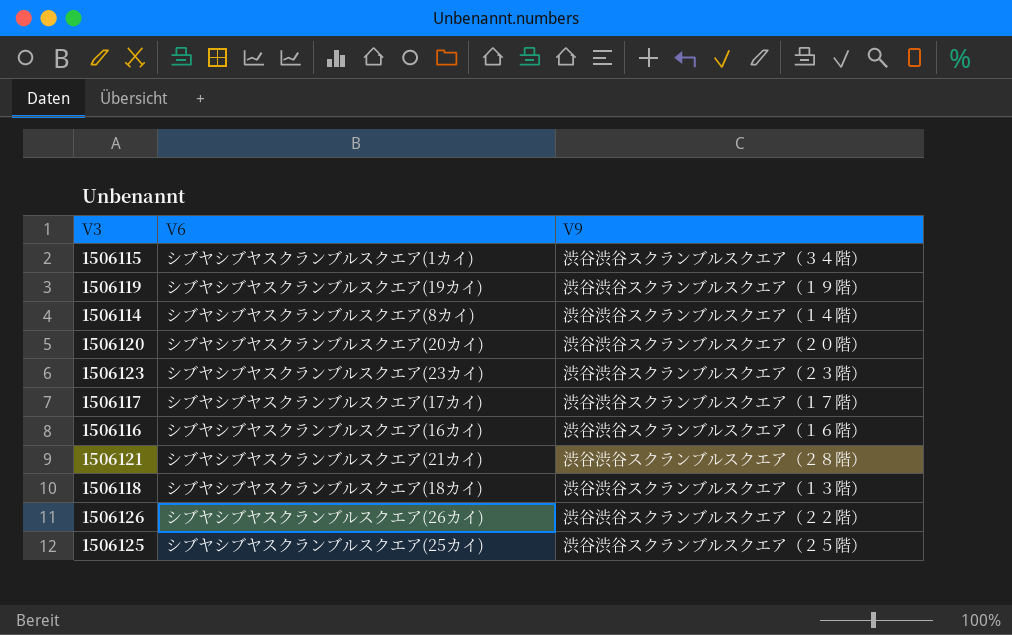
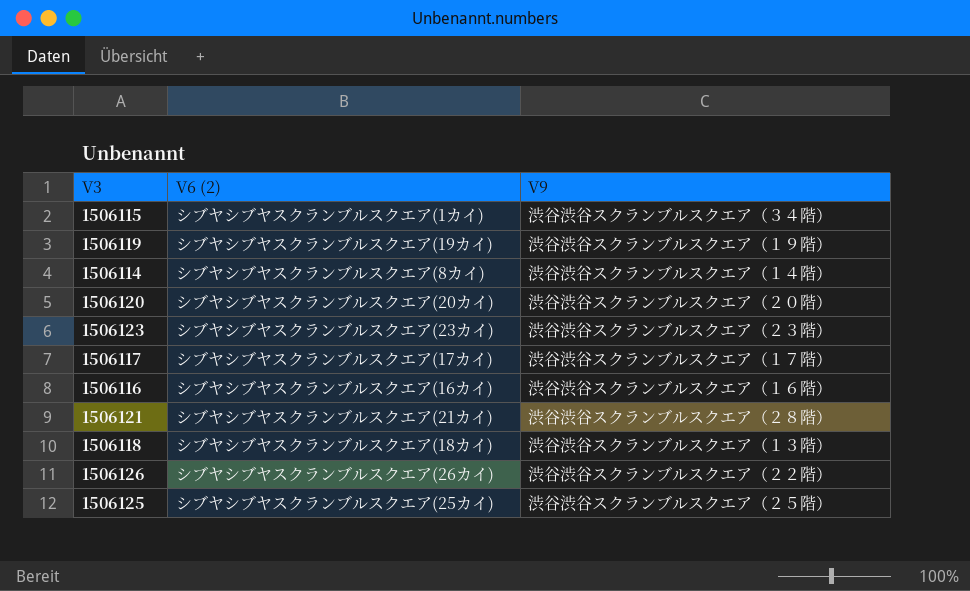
column name: V6 -> V6 (2)

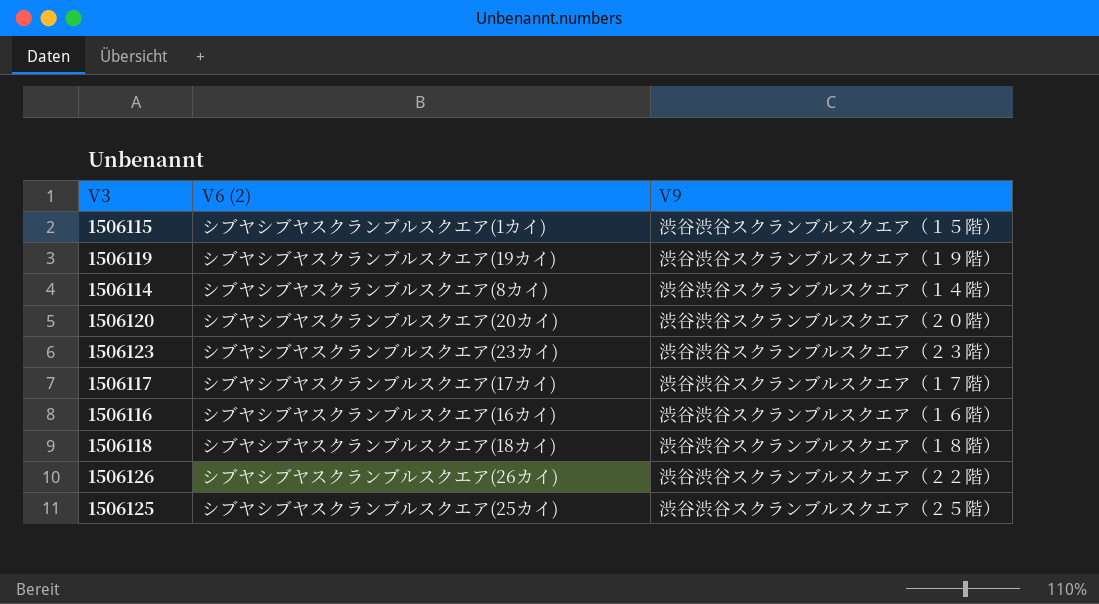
row 1506121: シブヤシブヤスクランブルスクエア(21カイ) | 渋谷渋谷スクランブルスクエア（２８階） -> none
1506115 | V9: 渋谷渋谷スクランブルスクエア（３４階） -> 渋谷渋谷スクランブルスクエア（１５階）
1506118 | V9: 渋谷渋谷スクランブルスクエア（１３階） -> 渋谷渋谷スクランブルスクエア（１８階）

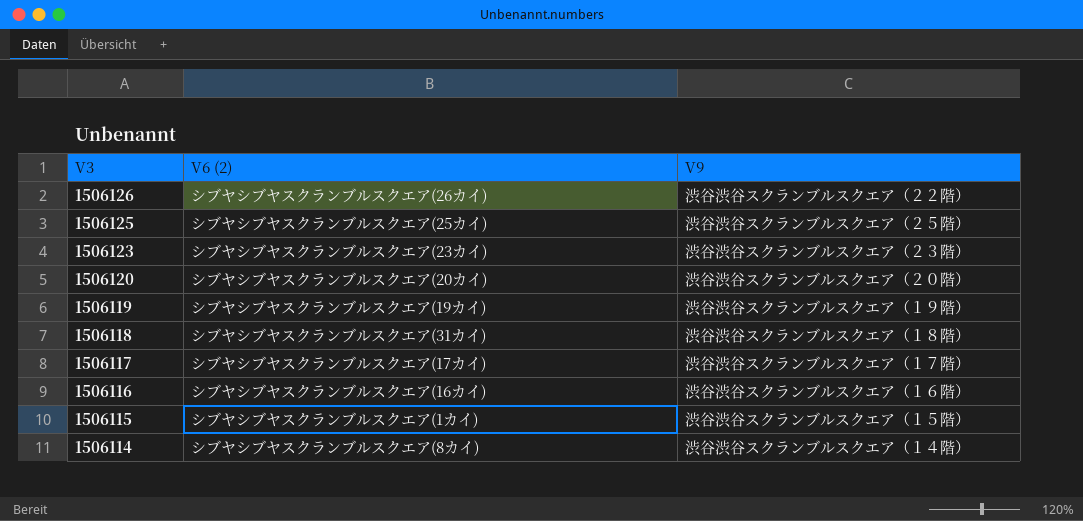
row order: none -> V3 descending
1506118 | V6 (2): シブヤシブヤスクランブルスクエア(18カイ) -> シブヤシブヤスクランブルスクエア(31カイ)

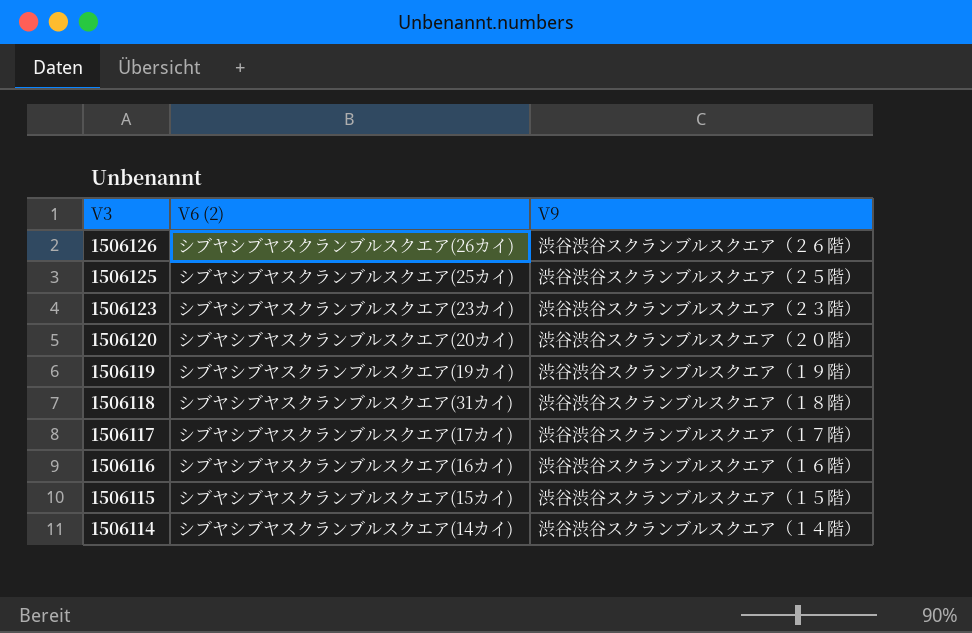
1506126 | V9: 渋谷渋谷スクランブルスクエア（２２階） -> 渋谷渋谷スクランブルスクエア（２６階）
1506115 | V6 (2): シブヤシブヤスクランブルスクエア(1カイ) -> シブヤシブヤスクランブルスクエア(15カイ)
1506114 | V6 (2): シブヤシブヤスクランブルスクエア(8カイ) -> シブヤシブヤスクランブルスクエア(14カイ)

